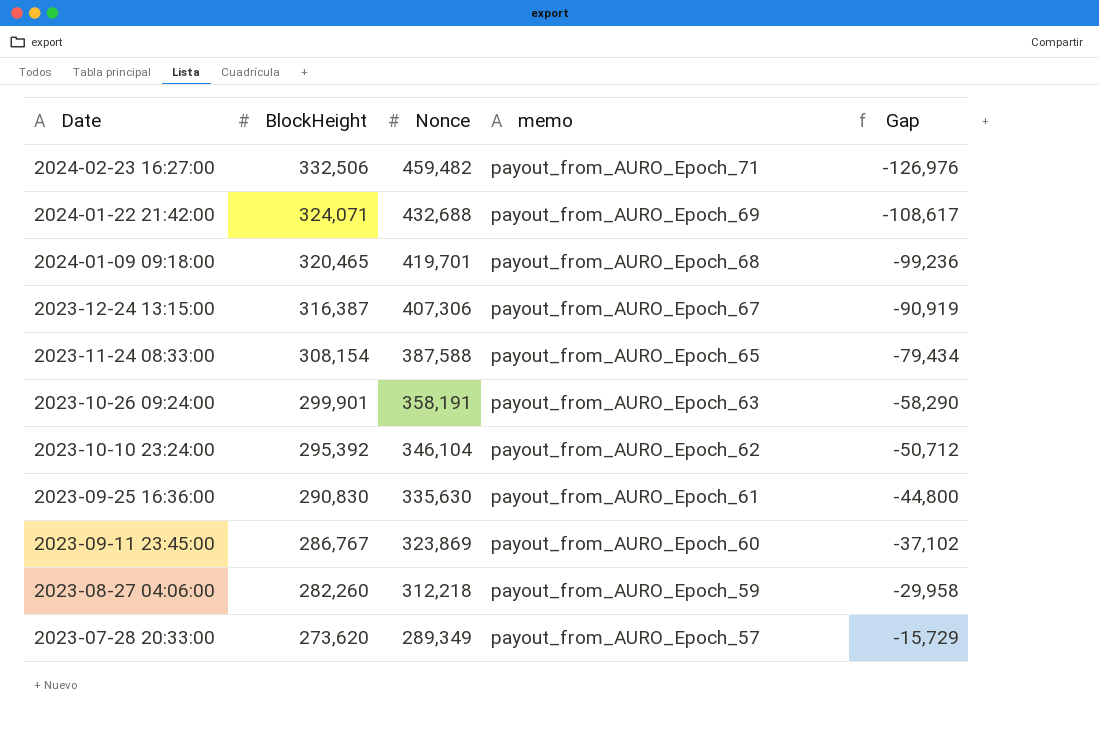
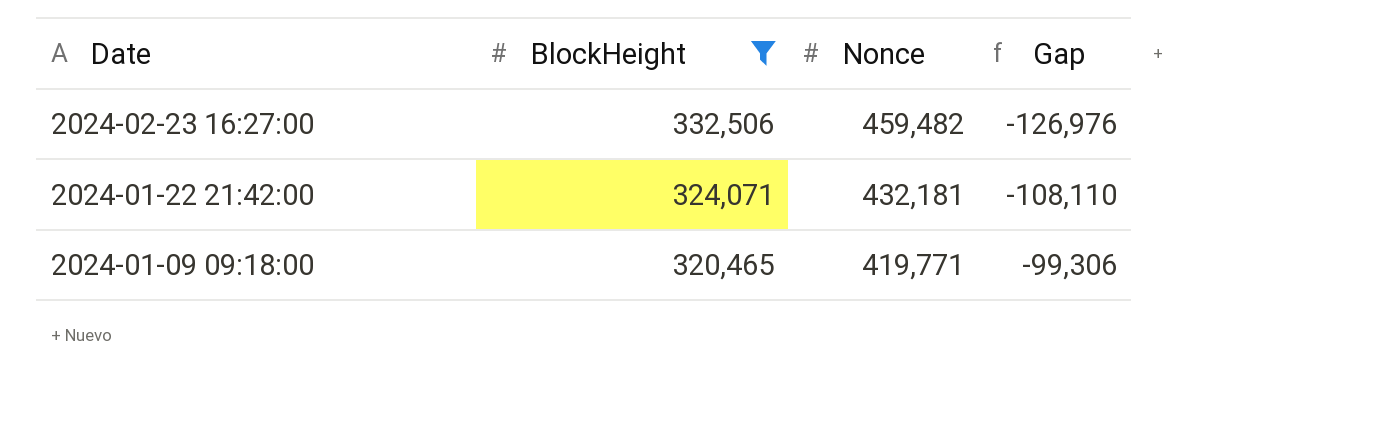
filter: none -> BlockHeight >= 320,465
column memo | position: 4 -> none
2024-01-22 21:42:00 | Nonce: 432,688 -> 432,181
2024-01-22 21:42:00 | Gap: -108,617 -> -108,110
2024-01-09 09:18:00 | Nonce: 419,701 -> 419,771
2024-01-09 09:18:00 | Gap: -99,236 -> -99,306

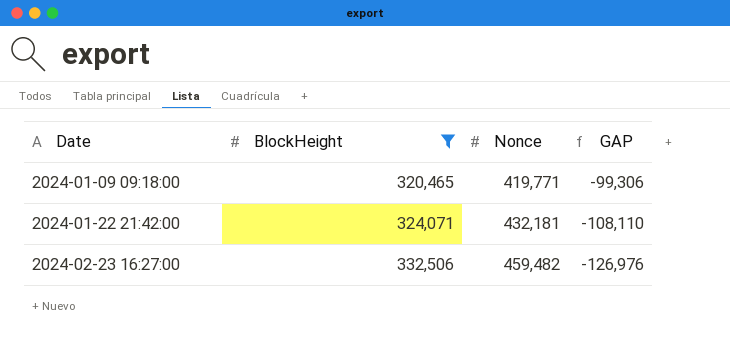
row order: Date descending -> Date ascending
column name: Gap -> GAP

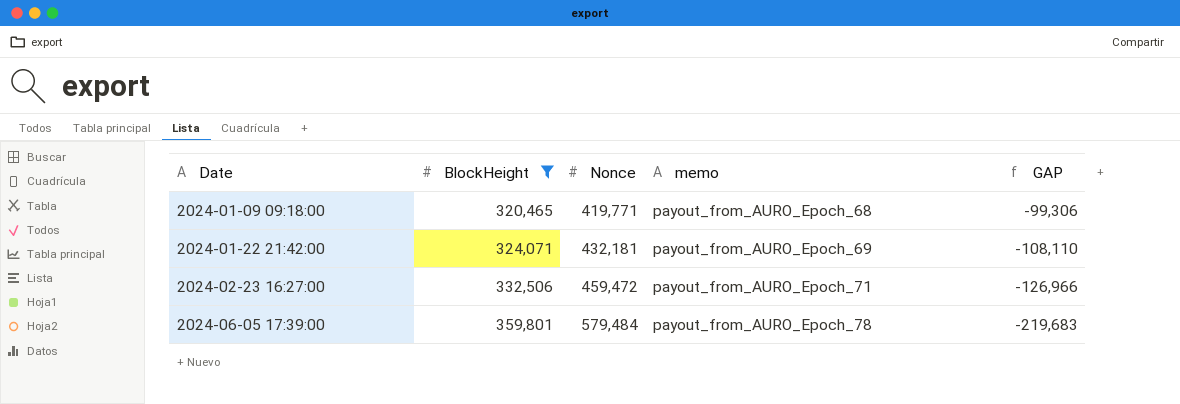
column memo | position: none -> 4
2024-02-23 16:27:00 | Nonce: 459,482 -> 459,472
2024-02-23 16:27:00 | GAP: -126,976 -> -126,966
row 2024-06-05 17:39:00: none -> 359,801 | 579,484 | payout_from_AURO_Epoch_78 | -219,683

